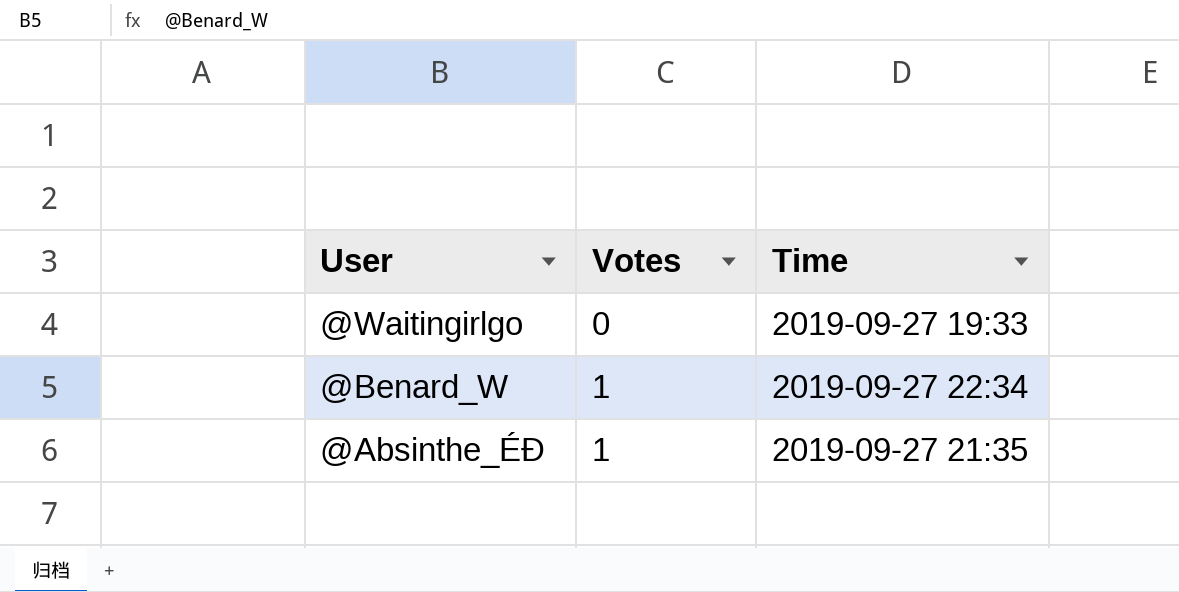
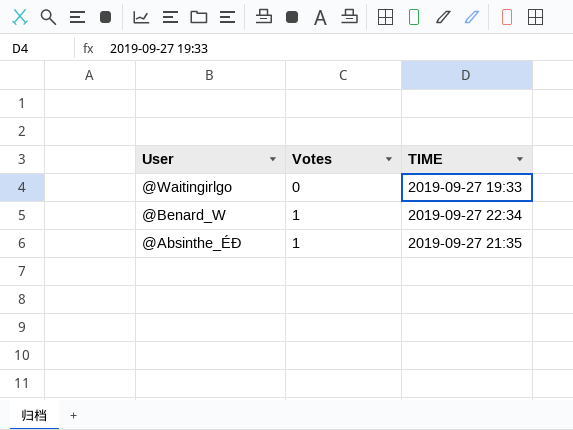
column name: Time -> TIME

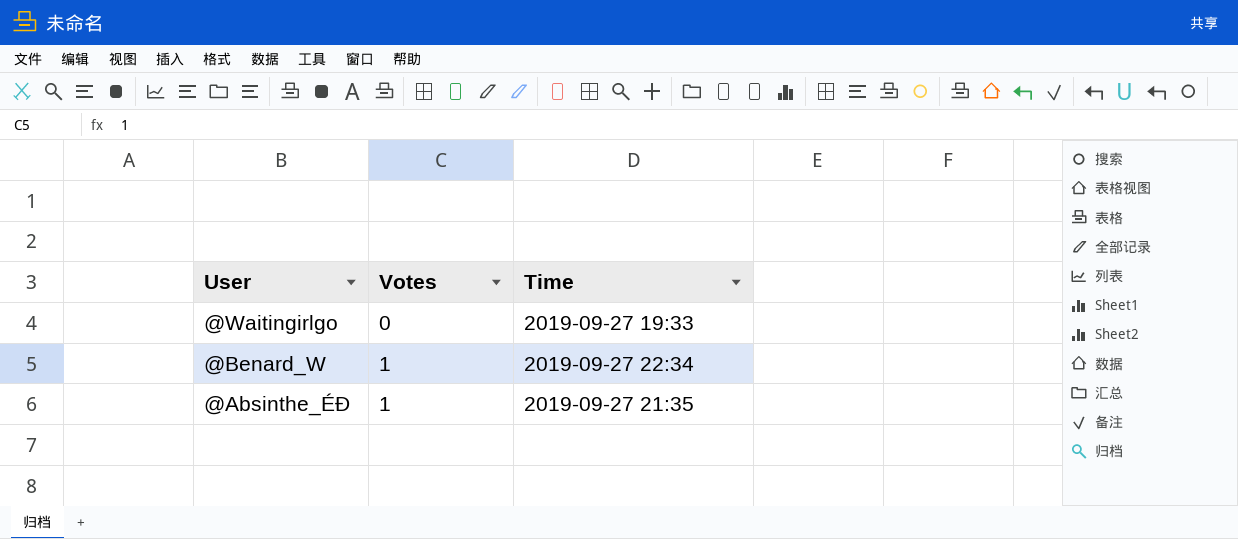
column name: TIME -> Time

